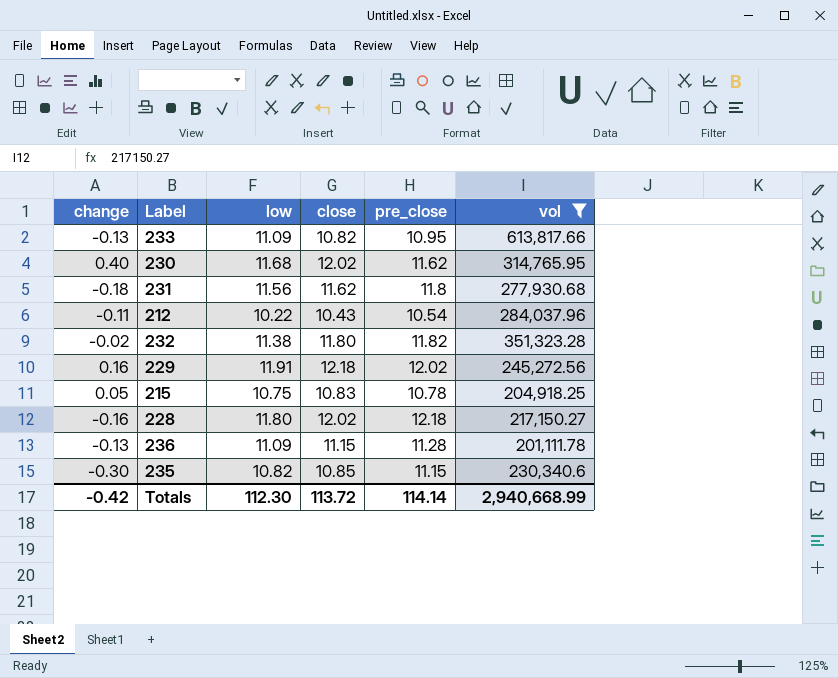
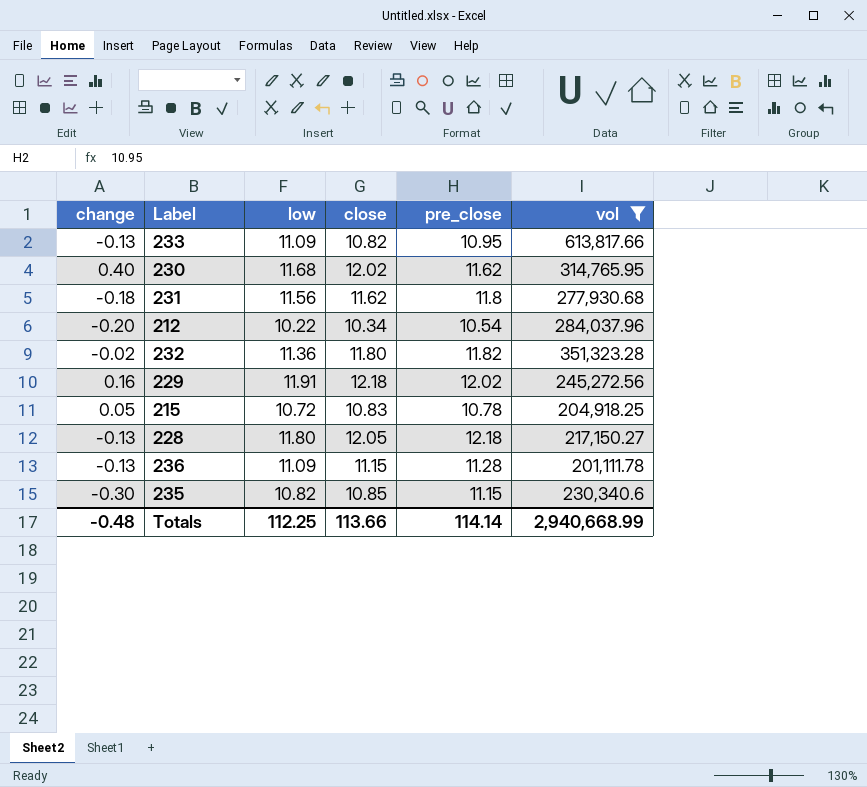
212 | change: -0.11 -> -0.20
212 | close: 10.43 -> 10.34
232 | low: 11.38 -> 11.36
215 | low: 10.75 -> 10.72
228 | change: -0.16 -> -0.13
228 | close: 12.02 -> 12.05
Totals | change: -0.42 -> -0.48
Totals | low: 112.30 -> 112.25
Totals | close: 113.72 -> 113.66

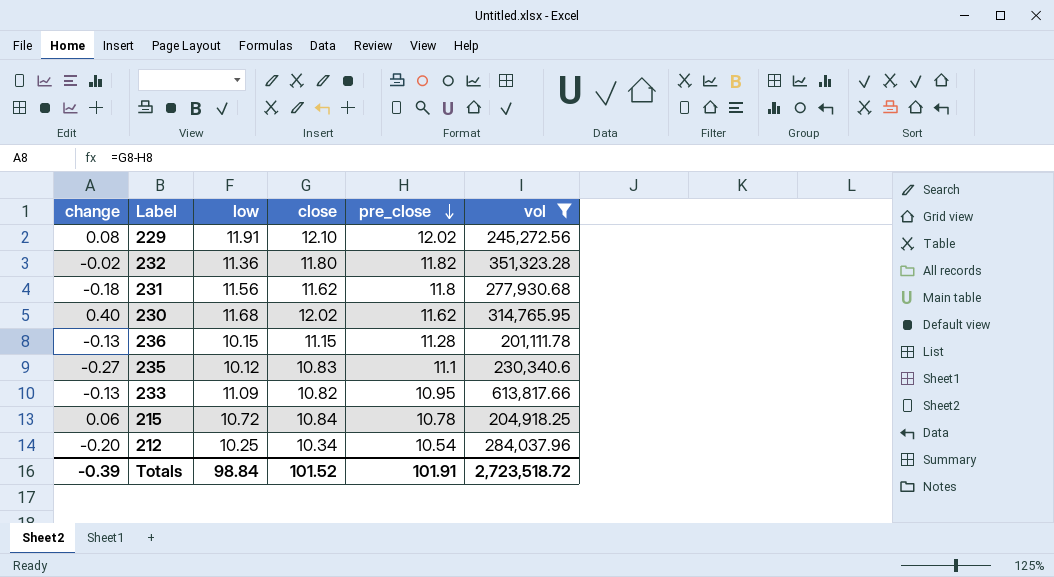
row order: none -> pre_close descending
row 228: -0.13 | 11.80 | 12.05 | 12.18 | 217,150.27 -> none
229 | change: 0.16 -> 0.08
229 | close: 12.18 -> 12.10
236 | low: 11.09 -> 10.15
235 | change: -0.30 -> -0.27
235 | low: 10.82 -> 10.12
235 | close: 10.85 -> 10.83
235 | pre_close: 11.15 -> 11.1
215 | change: 0.05 -> 0.06
215 | close: 10.83 -> 10.84
212 | low: 10.22 -> 10.25
Totals | change: -0.48 -> -0.39
Totals | low: 112.25 -> 98.84
Totals | close: 113.66 -> 101.52
Totals | pre_close: 114.14 -> 101.91
Totals | vol: 2,940,668.99 -> 2,723,518.72

